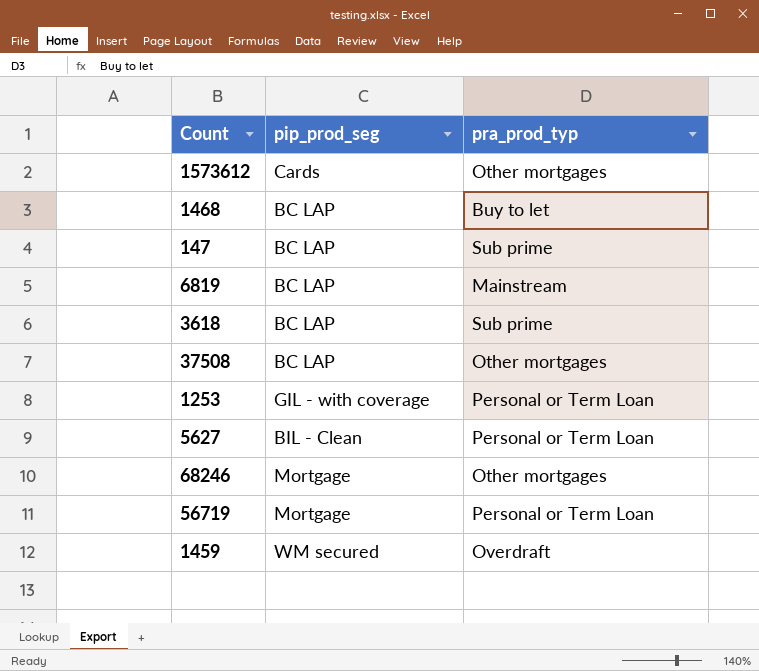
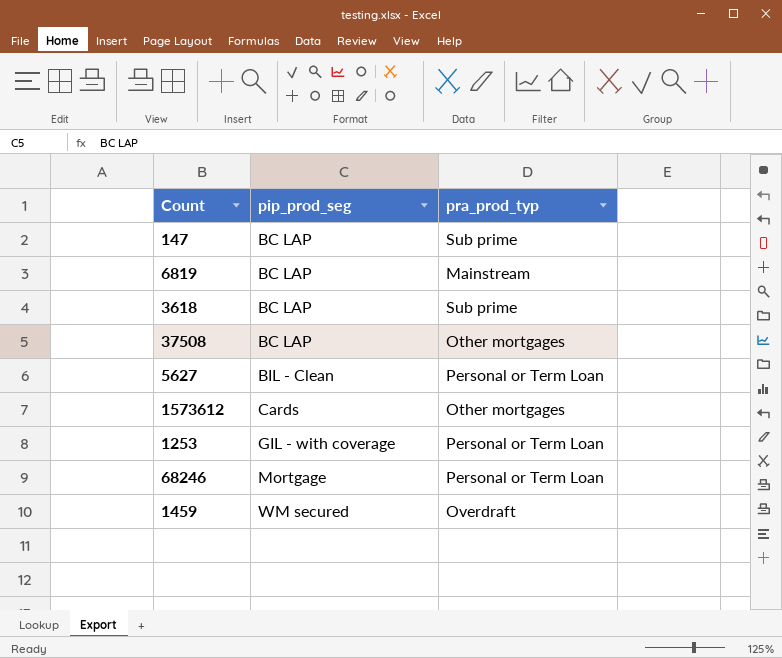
row order: none -> pip_prod_seg ascending
row 1468: BC LAP | Buy to let -> none
row 56719: Mortgage | Personal or Term Loan -> none
68246 | pra_prod_typ: Other mortgages -> Personal or Term Loan

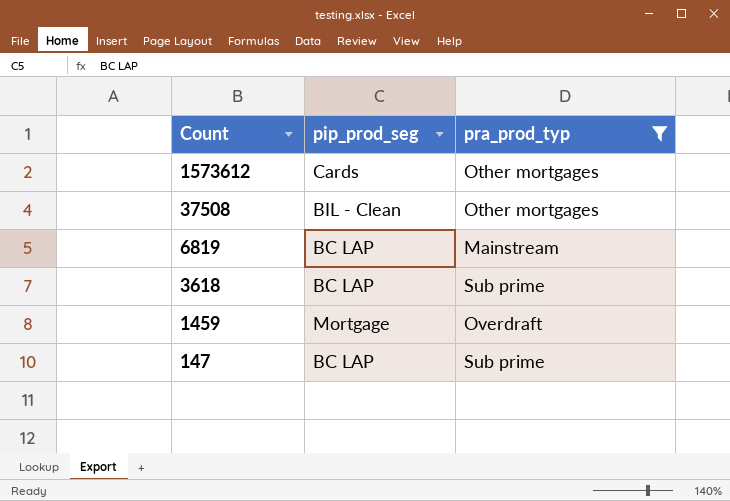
filter: none -> pra_prod_typ != Personal or Term Loan
row order: pip_prod_seg ascending -> Count descending
37508 | pip_prod_seg: BC LAP -> BIL - Clean
1459 | pip_prod_seg: WM secured -> Mortgage

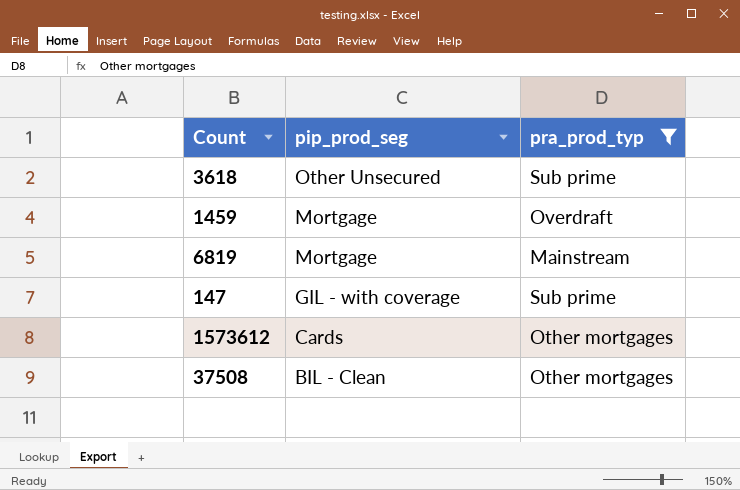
row order: Count descending -> pip_prod_seg descending
3618 | pip_prod_seg: BC LAP -> Other Unsecured
6819 | pip_prod_seg: BC LAP -> Mortgage
147 | pip_prod_seg: BC LAP -> GIL - with coverage

